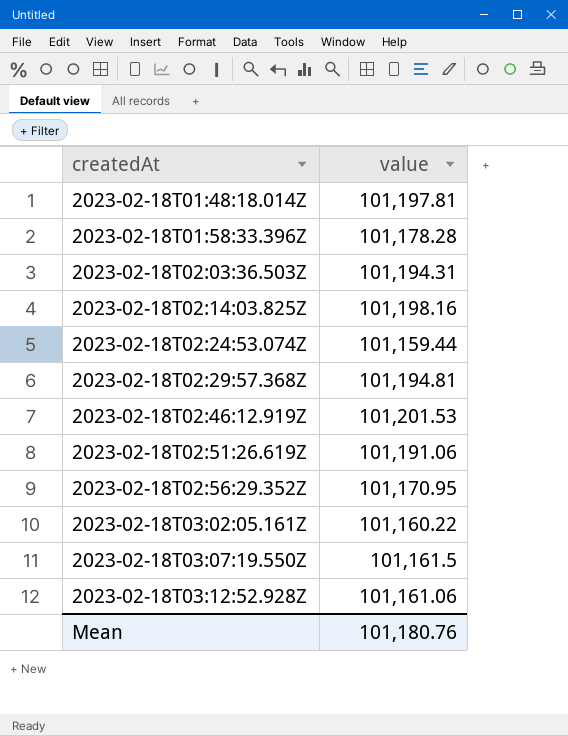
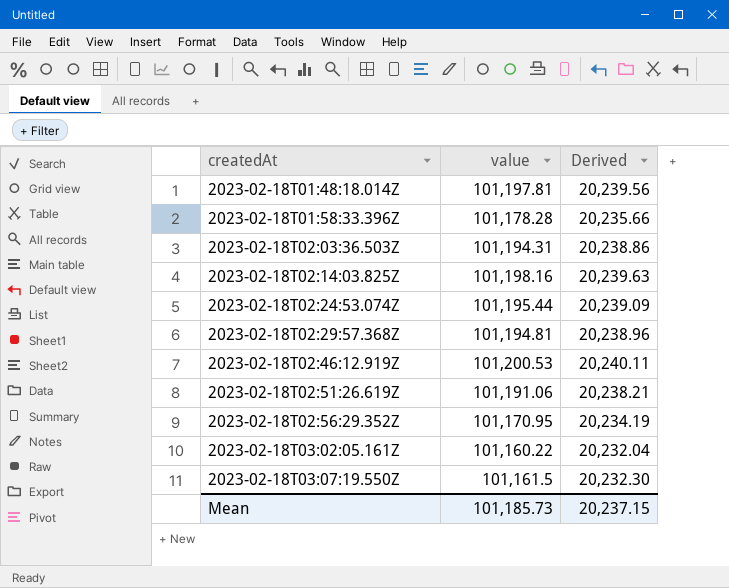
column Derived | formula: none -> [value] * 0.2
row 2023-02-18T03:12:52.928Z: 101,161.06 -> none
2023-02-18T02:24:53.074Z | value: 101,159.44 -> 101,195.44
2023-02-18T02:46:12.919Z | value: 101,201.53 -> 101,200.53
Mean | value: 101,180.76 -> 101,185.73

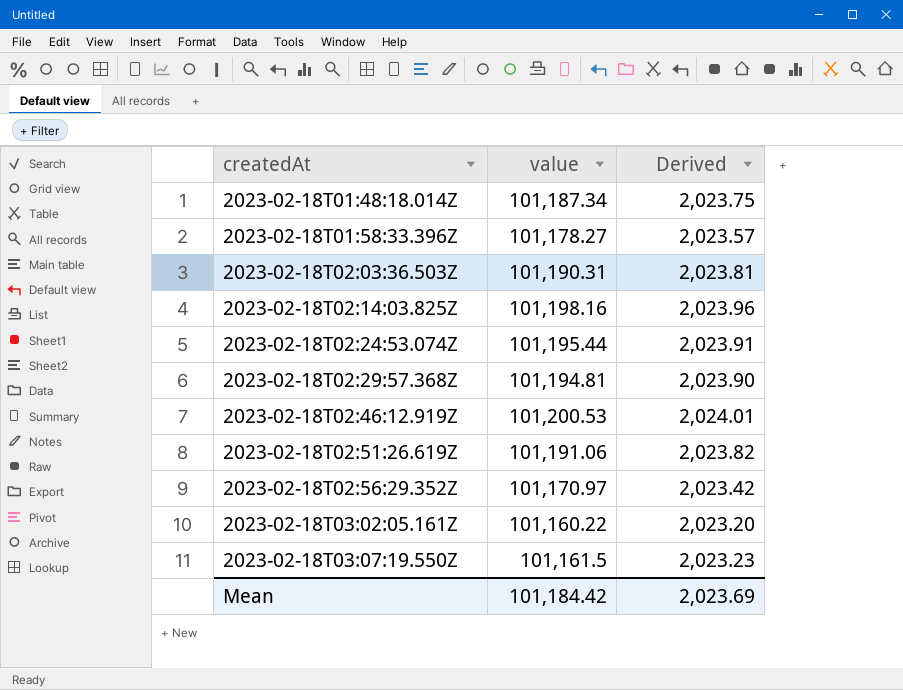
column Derived | formula: [value] * 0.2 -> [value] * 0.02
2023-02-18T01:48:18.014Z | value: 101,197.81 -> 101,187.34
2023-02-18T01:58:33.396Z | value: 101,178.28 -> 101,178.27
2023-02-18T02:03:36.503Z | value: 101,194.31 -> 101,190.31
2023-02-18T02:56:29.352Z | value: 101,170.95 -> 101,170.97
Mean | value: 101,185.73 -> 101,184.42
Mean | Derived: 20,237.15 -> 2,023.69

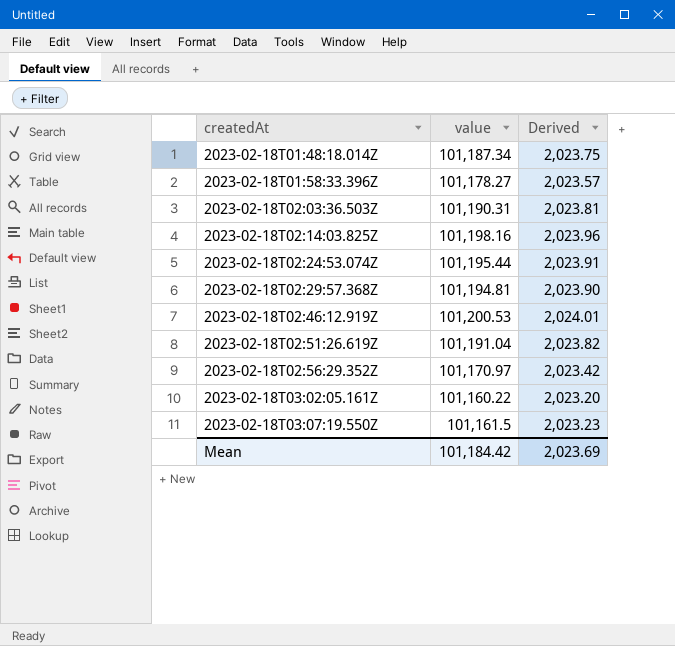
2023-02-18T02:51:26.619Z | value: 101,191.06 -> 101,191.04

